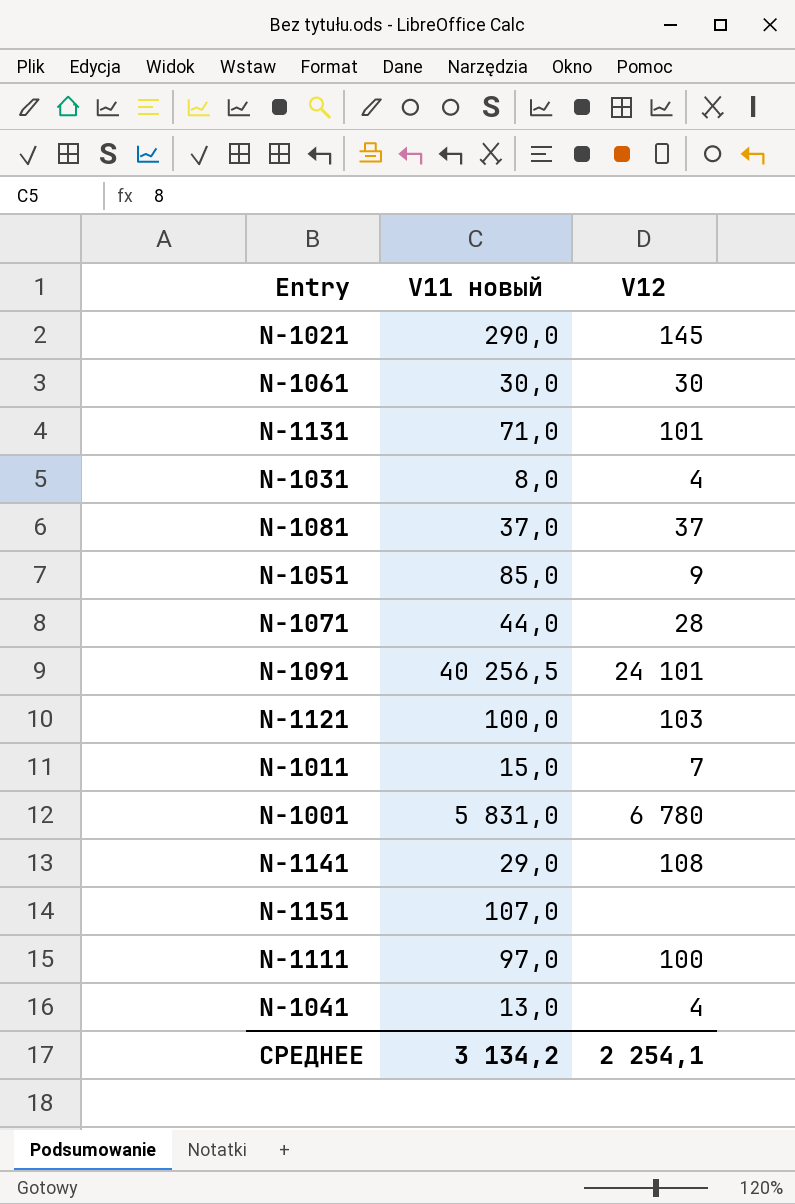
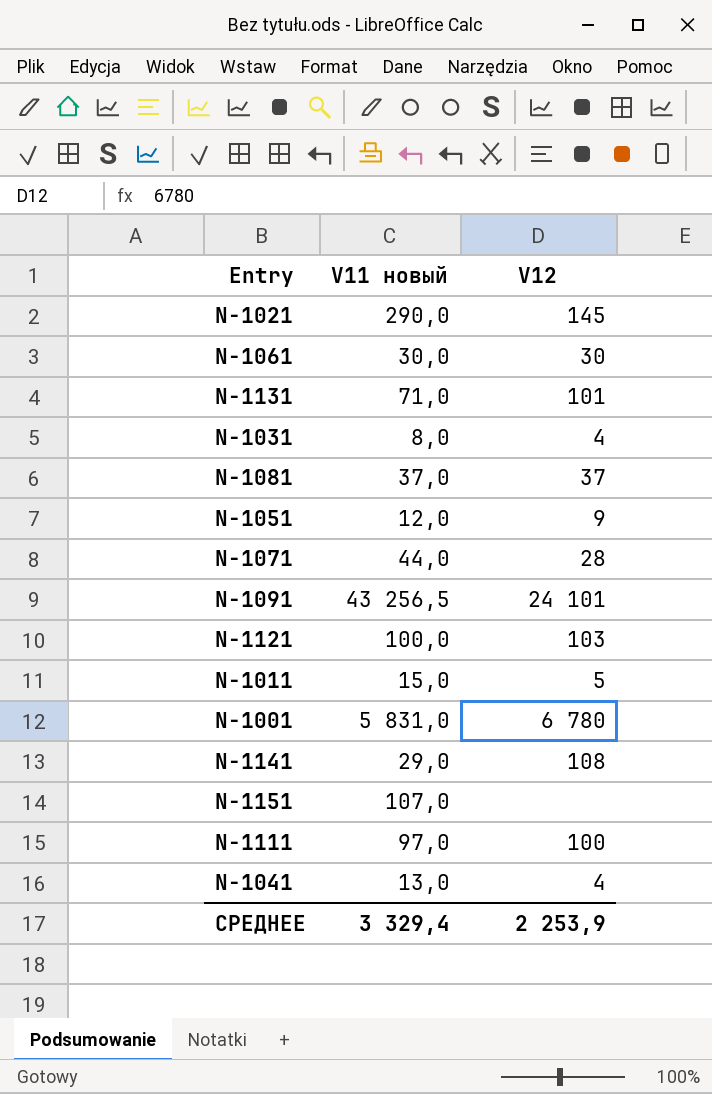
N-1051 | V11 новый: 85,0 -> 12,0
N-1091 | V11 новый: 40 256,5 -> 43 256,5
N-1011 | V12: 7 -> 5
СРЕДНЕЕ | V11 новый: 3 134,2 -> 3 329,4
СРЕДНЕЕ | V12: 2 254,1 -> 2 253,9

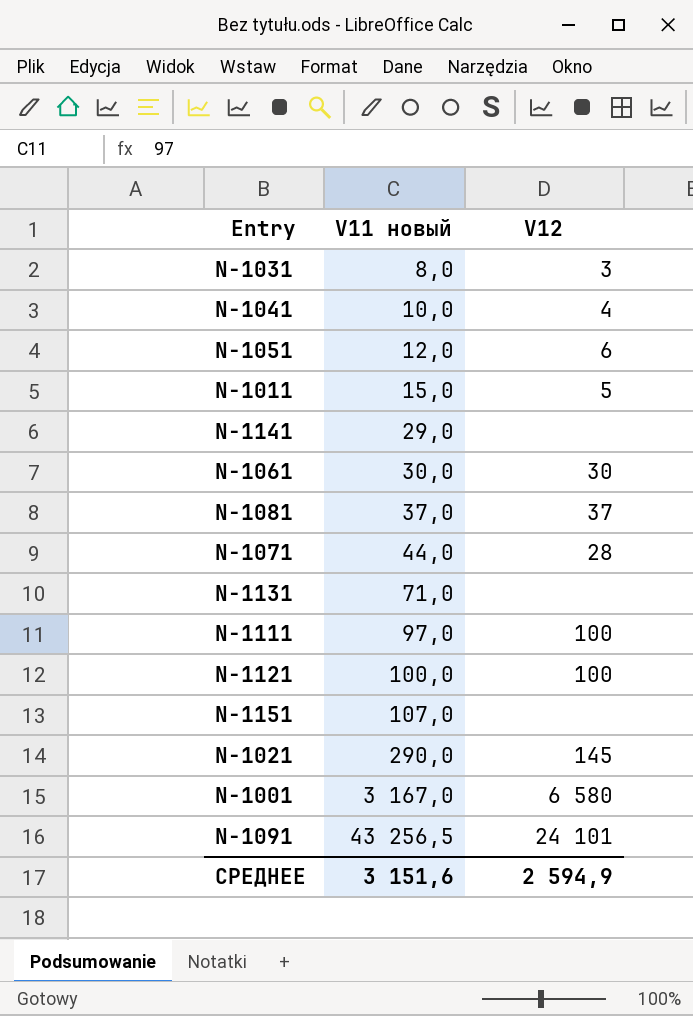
row order: none -> V11 новый ascending
N-1031 | V12: 4 -> 3
N-1041 | V11 новый: 13,0 -> 10,0
N-1051 | V12: 9 -> 6
N-1141 | V12: 108 -> none
N-1131 | V12: 101 -> none
N-1121 | V12: 103 -> 100
N-1001 | V11 новый: 5 831,0 -> 3 167,0
N-1001 | V12: 6 780 -> 6 580
СРЕДНЕЕ | V11 новый: 3 329,4 -> 3 151,6
СРЕДНЕЕ | V12: 2 253,9 -> 2 594,9

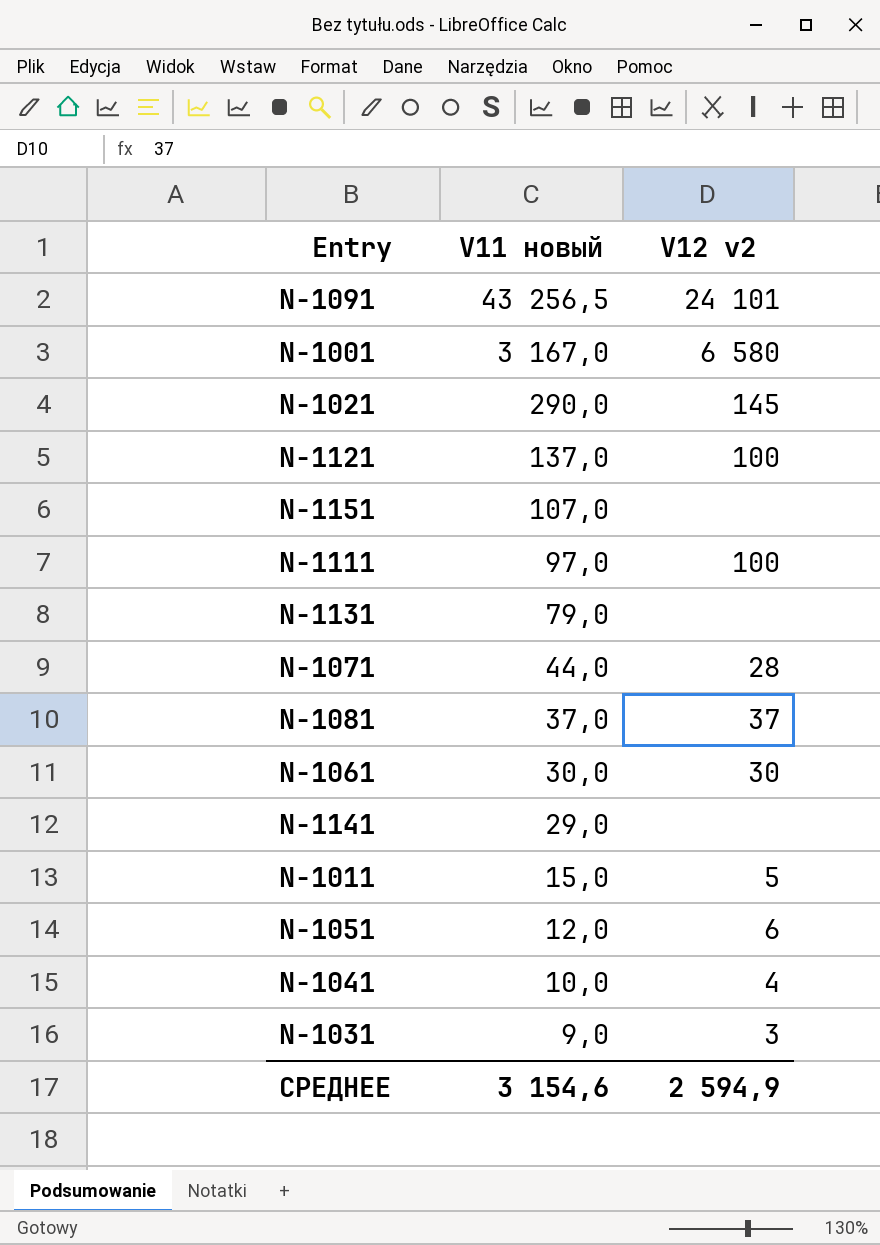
row order: V11 новый ascending -> V11 новый descending
column name: V12 -> V12 v2
N-1121 | V11 новый: 100,0 -> 137,0
N-1131 | V11 новый: 71,0 -> 79,0
N-1031 | V11 новый: 8,0 -> 9,0
СРЕДНЕЕ | V11 новый: 3 151,6 -> 3 154,6

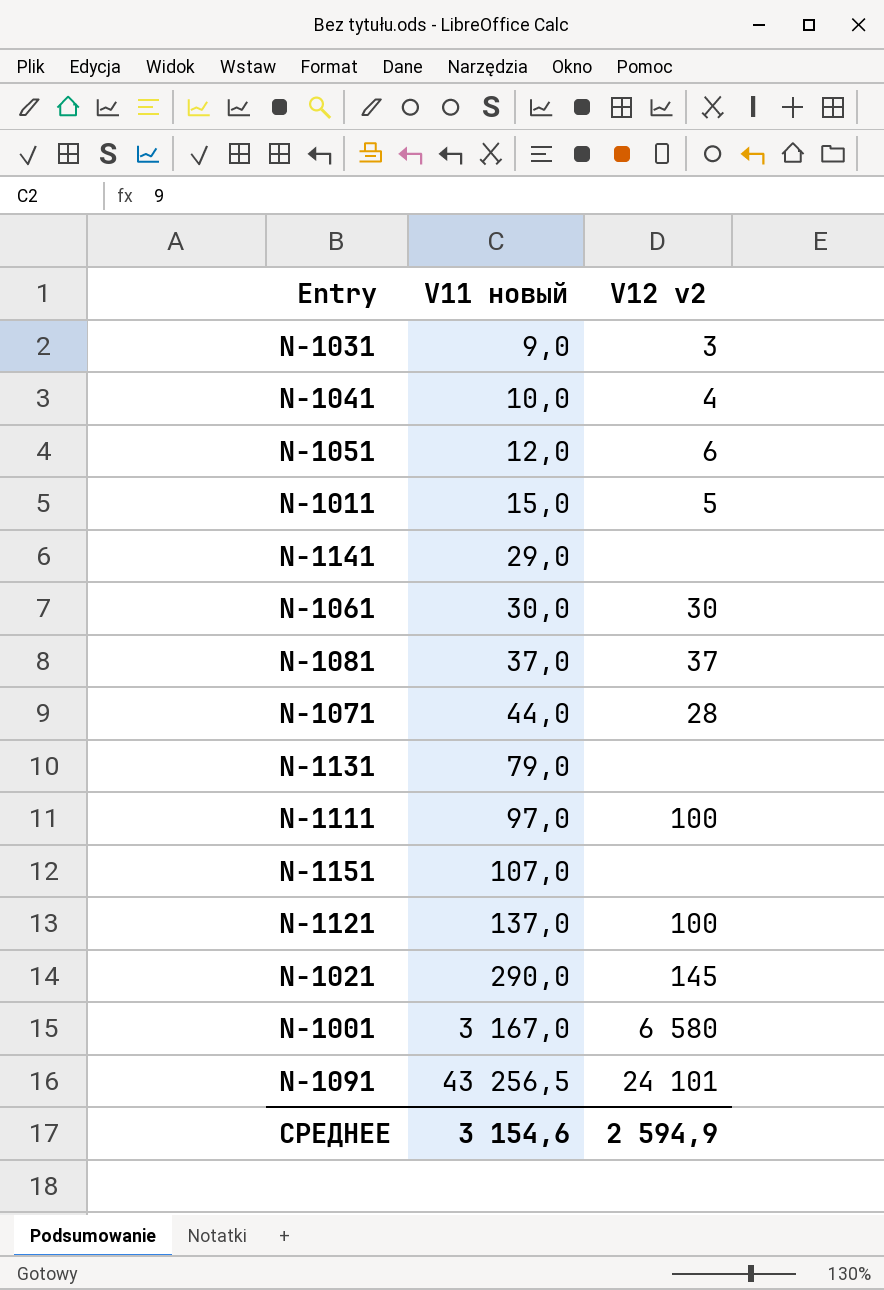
row order: V11 новый descending -> V11 новый ascending

